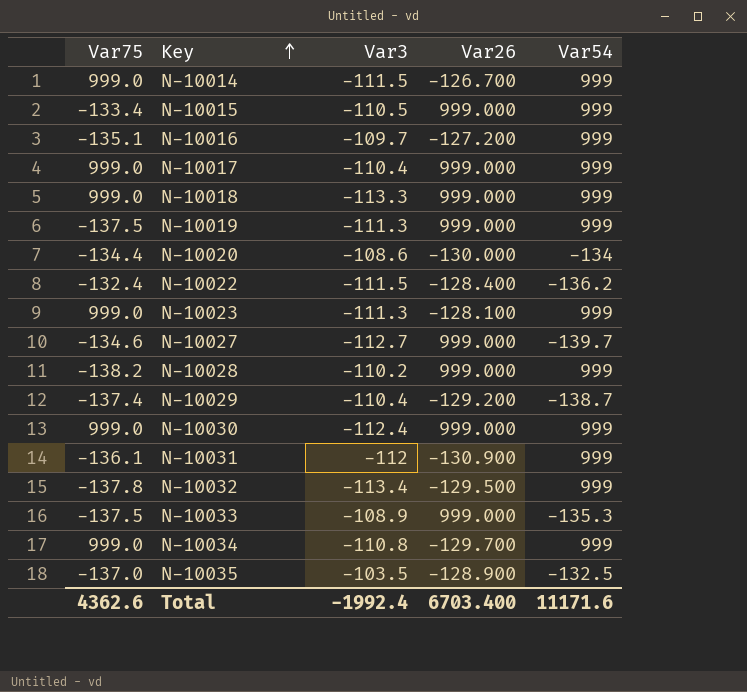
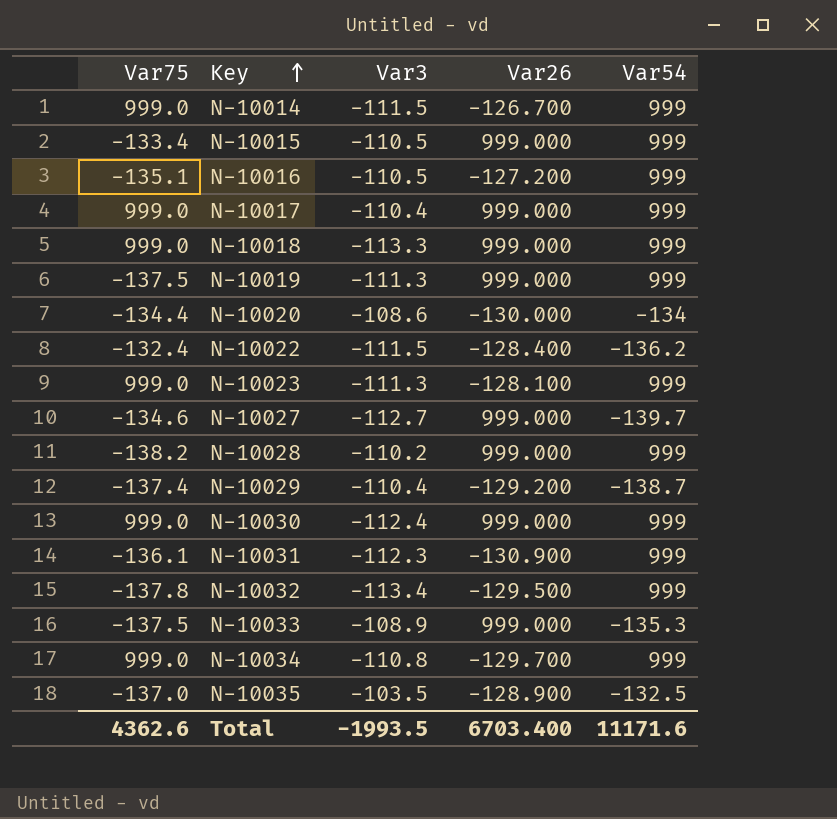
N-10016 | Var3: -109.7 -> -110.5
N-10031 | Var3: -112 -> -112.3
Total | Var3: -1992.4 -> -1993.5

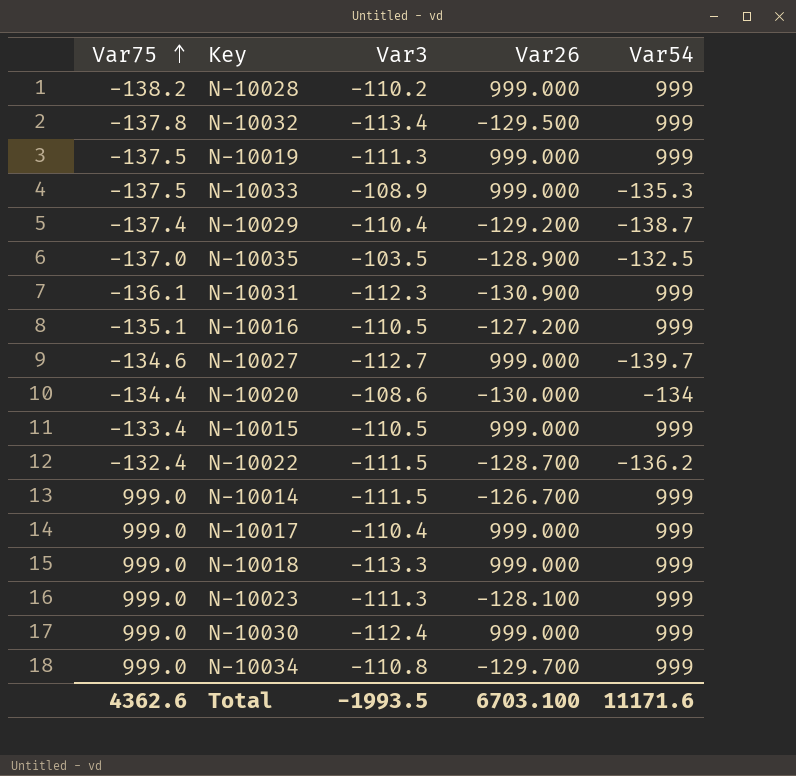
row order: Key ascending -> Var75 ascending
N-10022 | Var26: -128.400 -> -128.700
Total | Var26: 6703.400 -> 6703.100

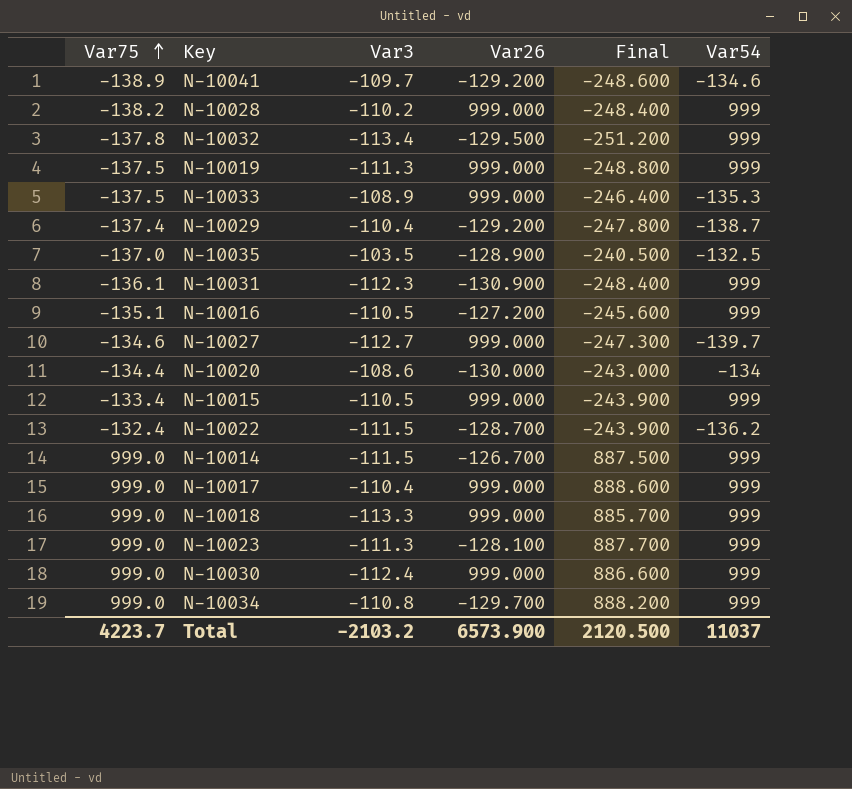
column Final | formula: none -> [Var75] + [Var3]
row N-10041: none -> -138.9 | -109.7 | -129.200 | -248.600 | -134.6
Total | Var75: 4362.6 -> 4223.7
Total | Var3: -1993.5 -> -2103.2
Total | Var26: 6703.100 -> 6573.900
Total | Var54: 11171.6 -> 11037

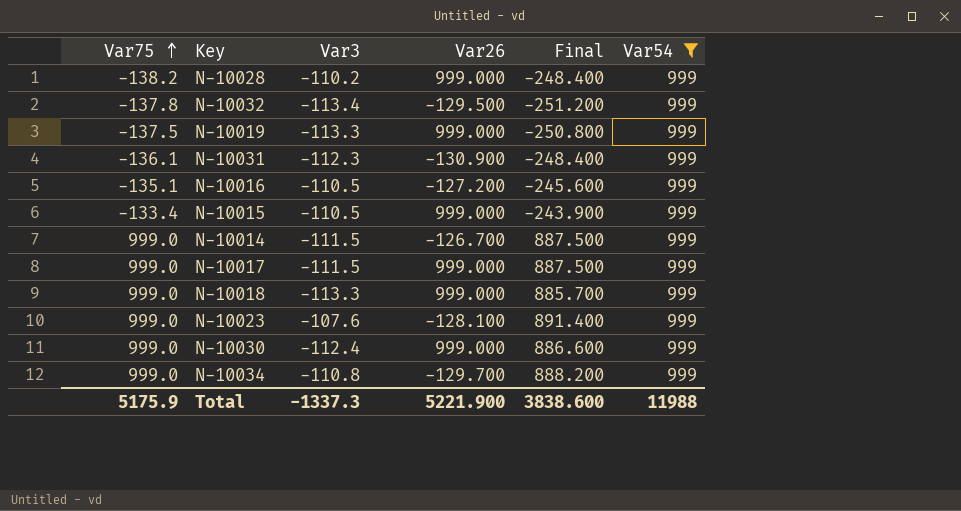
filter: none -> Var54 = 999
N-10019 | Var3: -111.3 -> -113.3
N-10019 | Final: -248.800 -> -250.800
N-10017 | Var3: -110.4 -> -111.5
N-10017 | Final: 888.600 -> 887.500
N-10023 | Var3: -111.3 -> -107.6
N-10023 | Final: 887.700 -> 891.400
Total | Var75: 4223.7 -> 5175.9
Total | Var3: -2103.2 -> -1337.3
Total | Var26: 6573.900 -> 5221.900
Total | Final: 2120.500 -> 3838.600
Total | Var54: 11037 -> 11988

